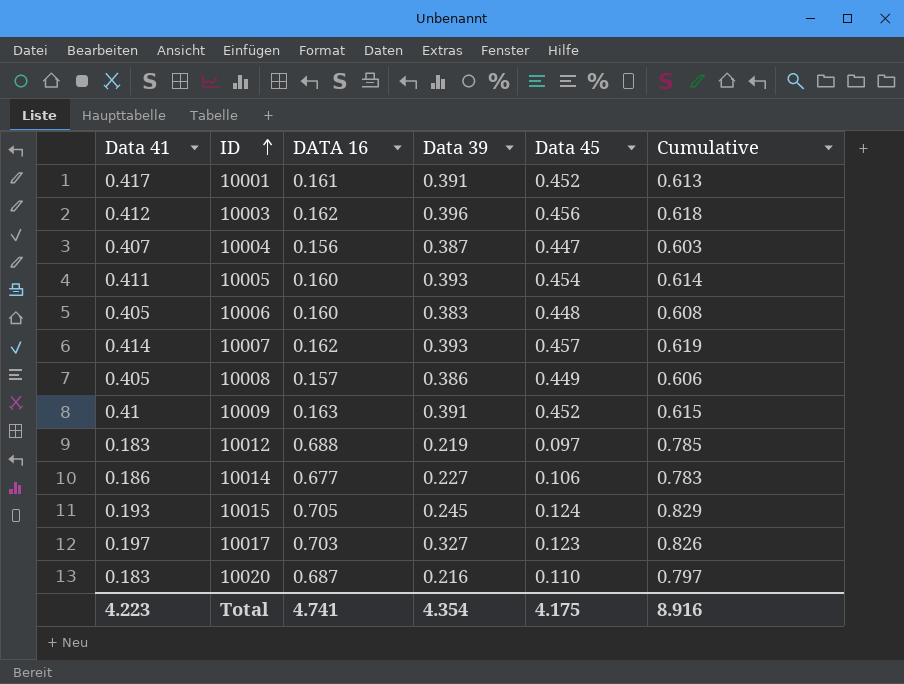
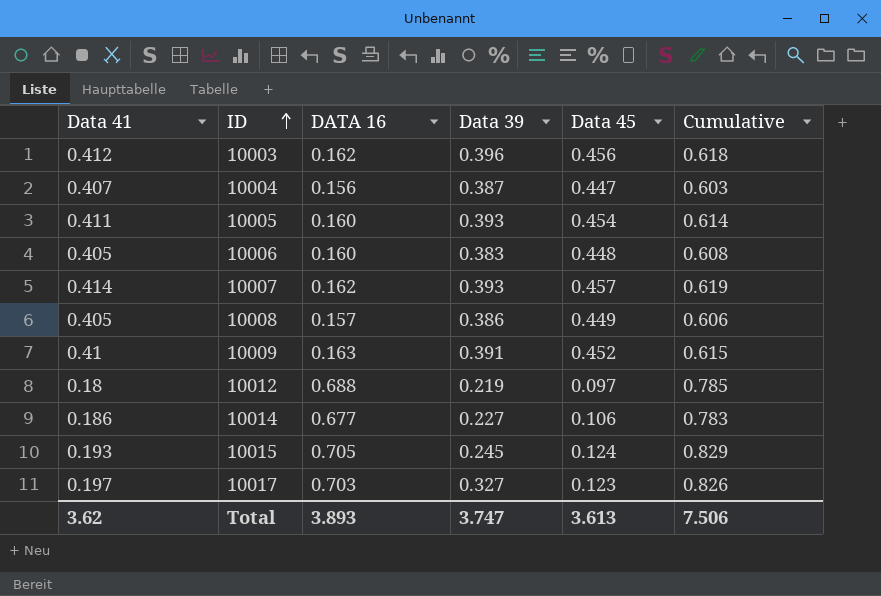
row 10001: 0.417 | 0.161 | 0.391 | 0.452 | 0.613 -> none
row 10020: 0.183 | 0.687 | 0.216 | 0.110 | 0.797 -> none
10012 | Data 41: 0.183 -> 0.18
Total | Data 41: 4.223 -> 3.62
Total | DATA 16: 4.741 -> 3.893
Total | Data 39: 4.354 -> 3.747
Total | Data 45: 4.175 -> 3.613
Total | Cumulative: 8.916 -> 7.506

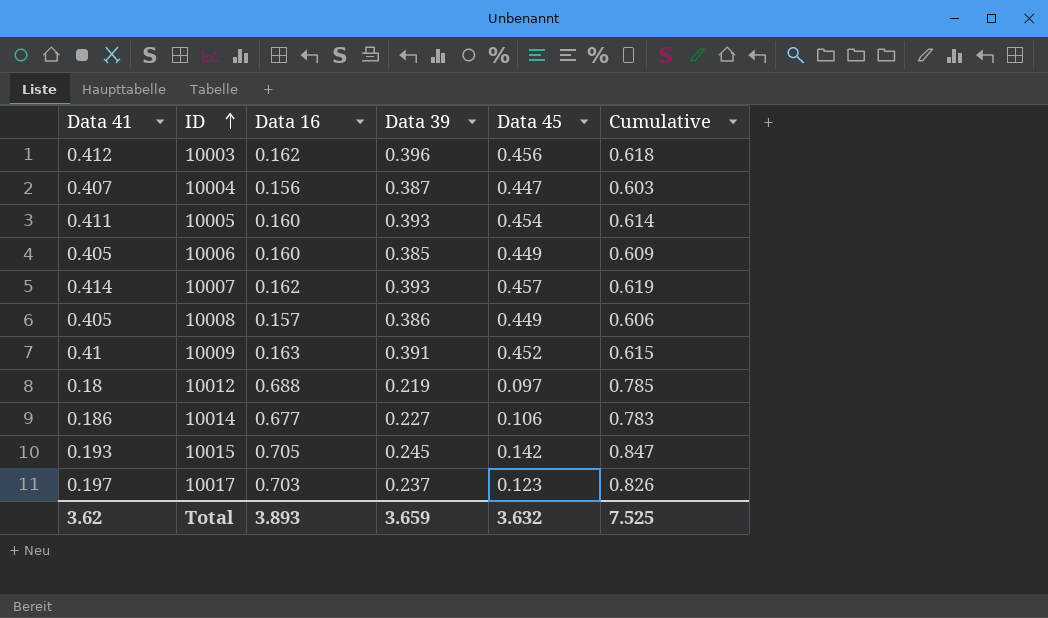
column name: DATA 16 -> Data 16
10006 | Data 39: 0.383 -> 0.385
10006 | Data 45: 0.448 -> 0.449
10006 | Cumulative: 0.608 -> 0.609
10015 | Data 45: 0.124 -> 0.142
10015 | Cumulative: 0.829 -> 0.847
10017 | Data 39: 0.327 -> 0.237
Total | Data 39: 3.747 -> 3.659
Total | Data 45: 3.613 -> 3.632
Total | Cumulative: 7.506 -> 7.525

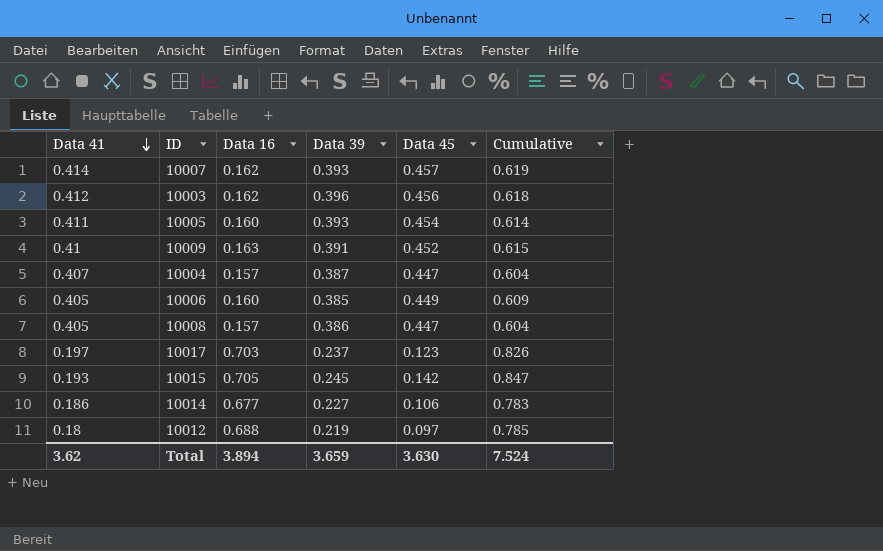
row order: ID ascending -> Data 41 descending
10004 | Data 16: 0.156 -> 0.157
10004 | Cumulative: 0.603 -> 0.604
10008 | Data 45: 0.449 -> 0.447
10008 | Cumulative: 0.606 -> 0.604
Total | Data 16: 3.893 -> 3.894
Total | Data 45: 3.632 -> 3.630
Total | Cumulative: 7.525 -> 7.524

